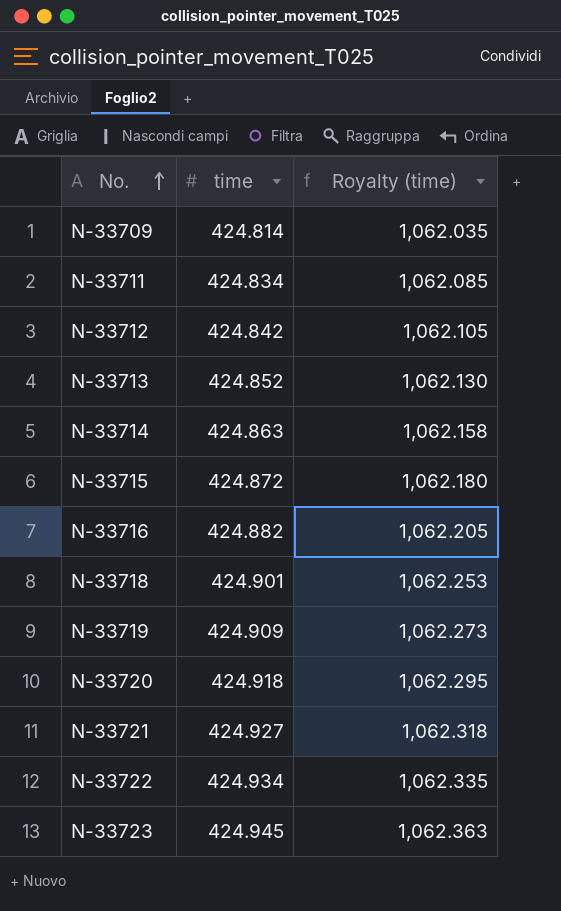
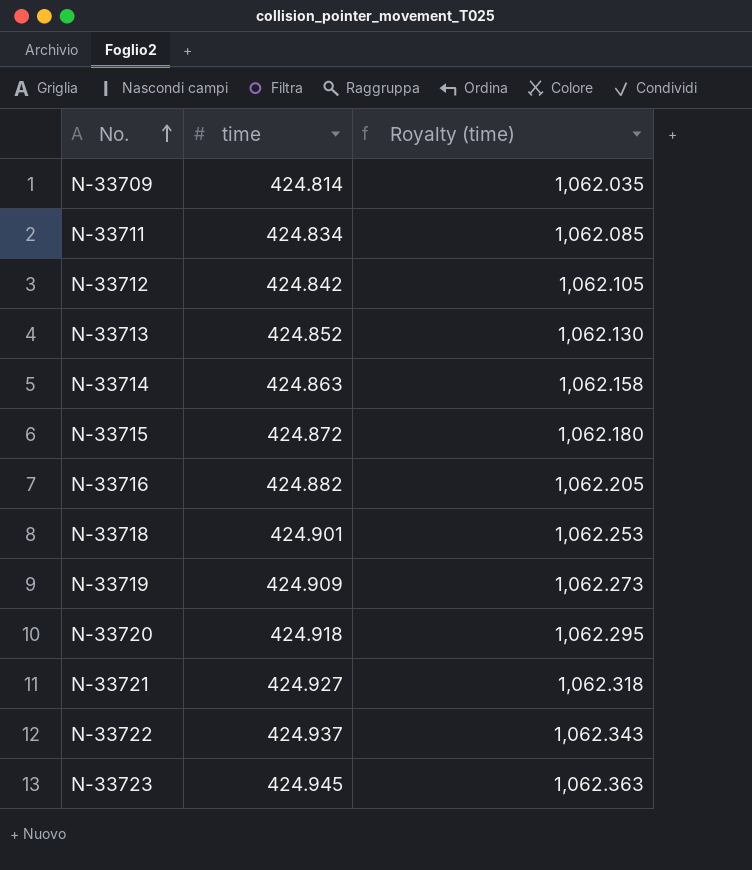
N-33722 | time: 424.934 -> 424.937
N-33722 | Royalty (time): 1,062.335 -> 1,062.343

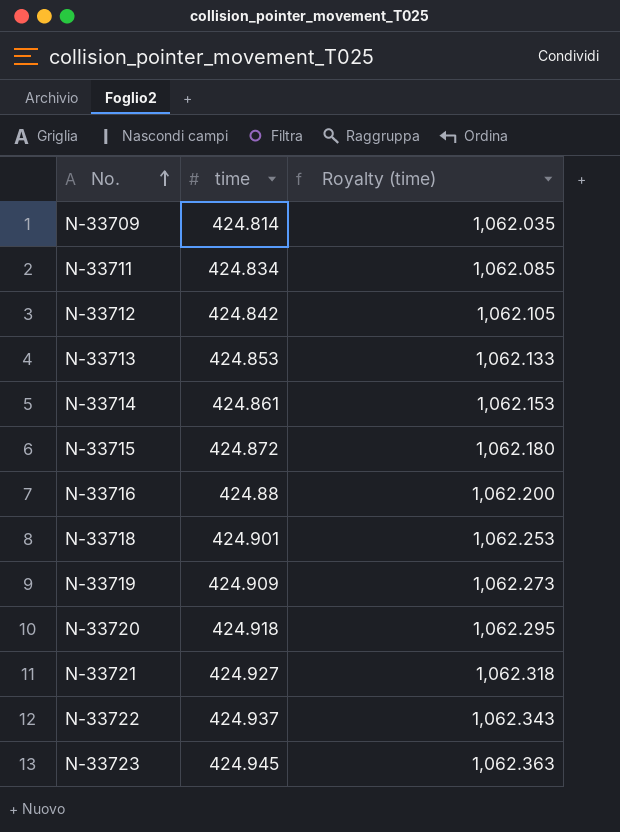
N-33713 | time: 424.852 -> 424.853
N-33713 | Royalty (time): 1,062.130 -> 1,062.133
N-33714 | time: 424.863 -> 424.861
N-33714 | Royalty (time): 1,062.158 -> 1,062.153
N-33716 | time: 424.882 -> 424.88
N-33716 | Royalty (time): 1,062.205 -> 1,062.200

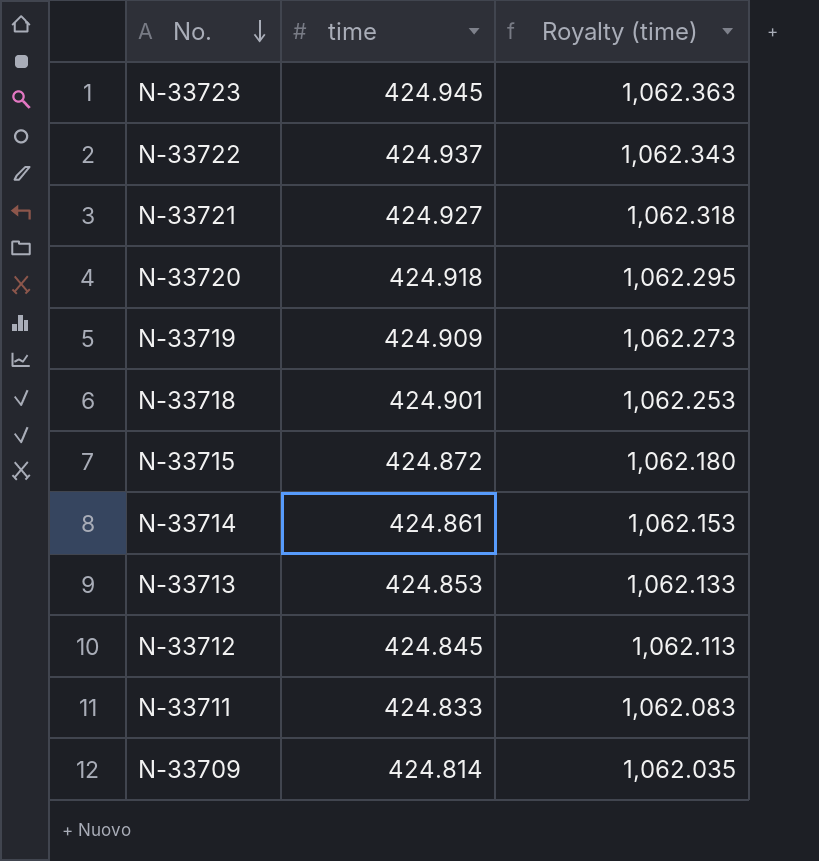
row order: No. ascending -> No. descending
row N-33716: 424.88 | 1,062.200 -> none
N-33712 | time: 424.842 -> 424.845
N-33712 | Royalty (time): 1,062.105 -> 1,062.113
N-33711 | time: 424.834 -> 424.833
N-33711 | Royalty (time): 1,062.085 -> 1,062.083

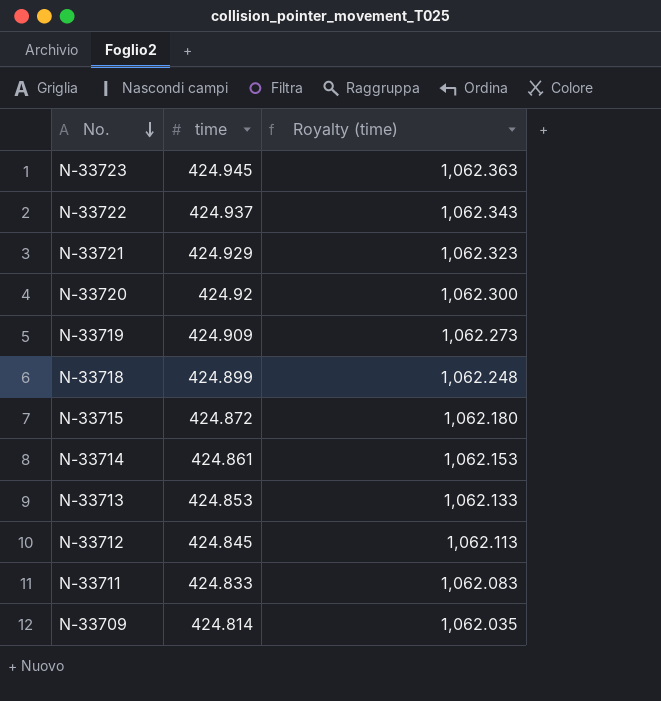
N-33721 | time: 424.927 -> 424.929
N-33721 | Royalty (time): 1,062.318 -> 1,062.323
N-33720 | time: 424.918 -> 424.92
N-33720 | Royalty (time): 1,062.295 -> 1,062.300
N-33718 | time: 424.901 -> 424.899
N-33718 | Royalty (time): 1,062.253 -> 1,062.248

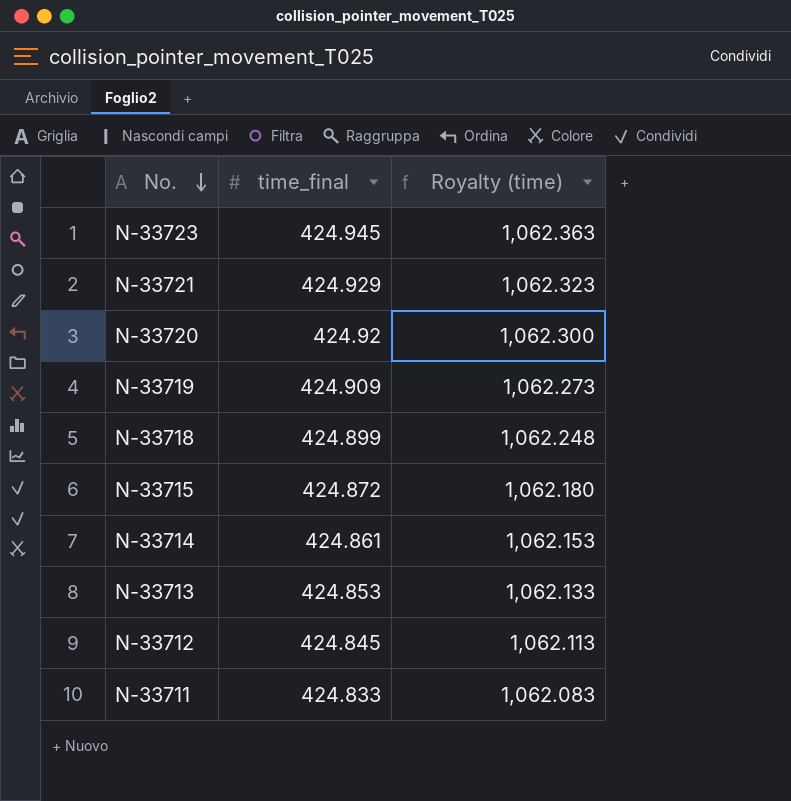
column name: time -> time_final
row N-33722: 424.937 | 1,062.343 -> none
row N-33709: 424.814 | 1,062.035 -> none

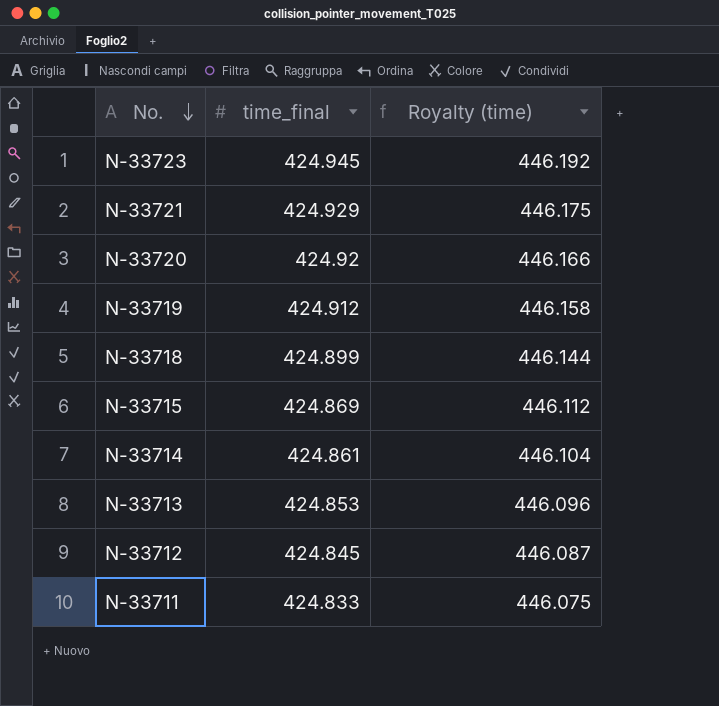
column Royalty (time) | formula: [time_final] * 2.5 -> [time_final] * 1.05
N-33719 | time_final: 424.909 -> 424.912
N-33715 | time_final: 424.872 -> 424.869

